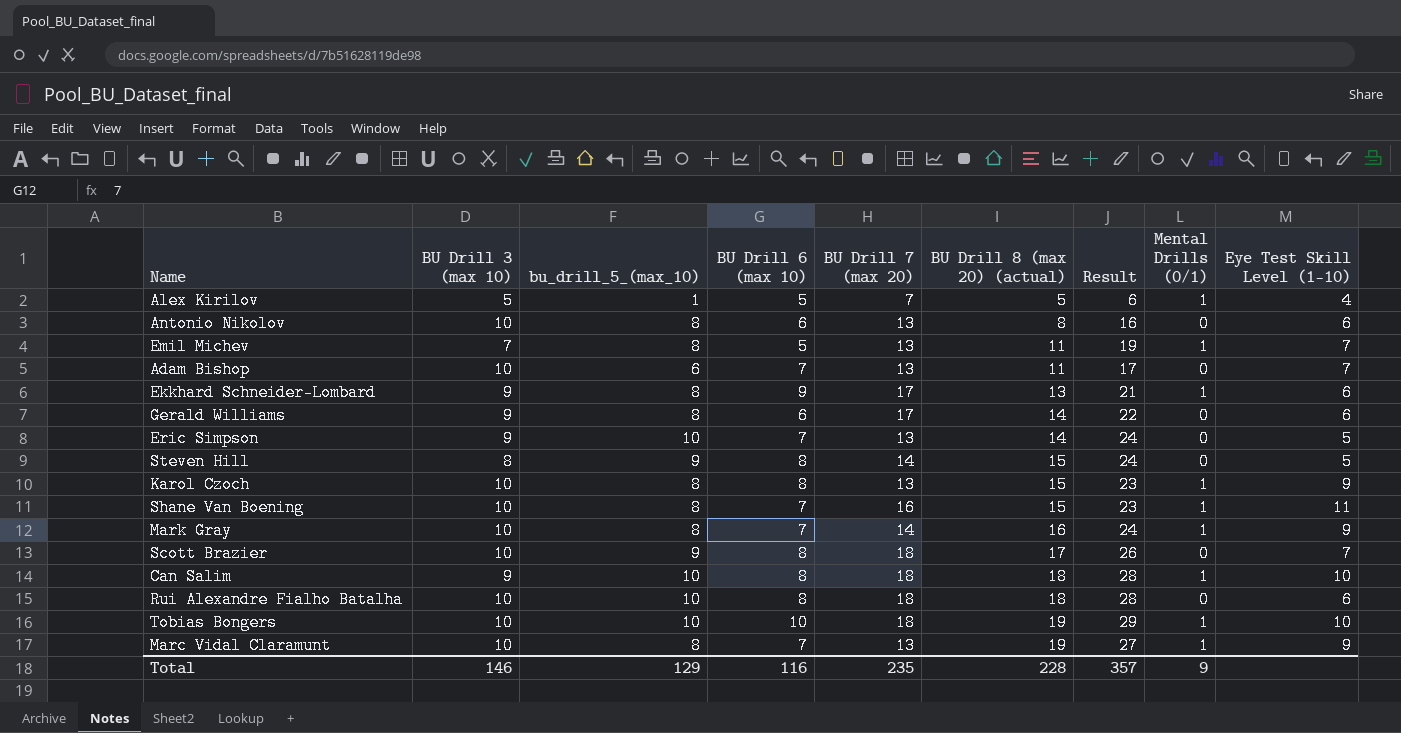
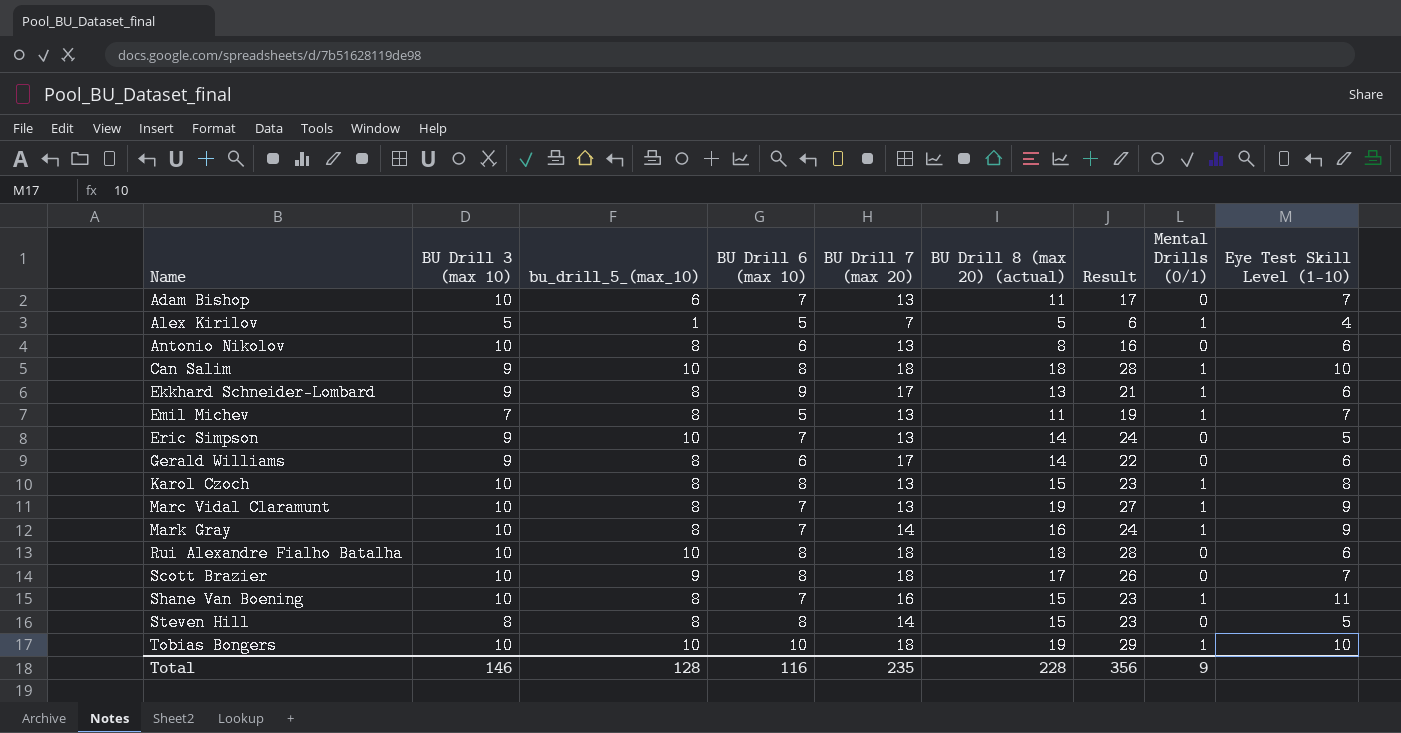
row order: BU Drill 8 (max 20) (actual) ascending -> Name ascending
Karol Czoch | Eye Test Skill Level (1–10): 9 -> 8
Steven Hill | bu_drill_5_(max_10): 9 -> 8
Steven Hill | Result: 24 -> 23
Total | bu_drill_5_(max_10): 129 -> 128
Total | Result: 357 -> 356

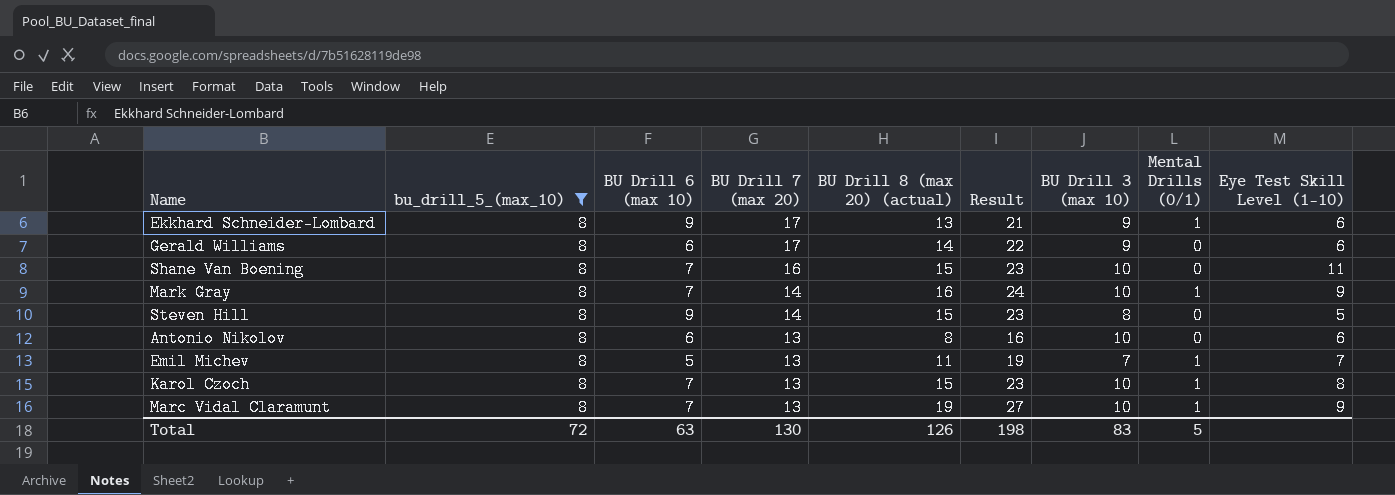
filter: none -> bu_drill_5_(max_10) = 8
row order: Name ascending -> BU Drill 7 (max 20) descending
column BU Drill 3 (max 10) | position: 2 -> 7
Shane Van Boening | Mental Drills (0/1): 1 -> 0
Steven Hill | BU Drill 6 (max 10): 8 -> 9
Karol Czoch | BU Drill 6 (max 10): 8 -> 7
Total | bu_drill_5_(max_10): 128 -> 72
Total | BU Drill 6 (max 10): 116 -> 63
Total | BU Drill 7 (max 20): 235 -> 130
Total | BU Drill 8 (max 20) (actual): 228 -> 126
Total | Result: 356 -> 198
Total | BU Drill 3 (max 10): 146 -> 83
Total | Mental Drills (0/1): 9 -> 5

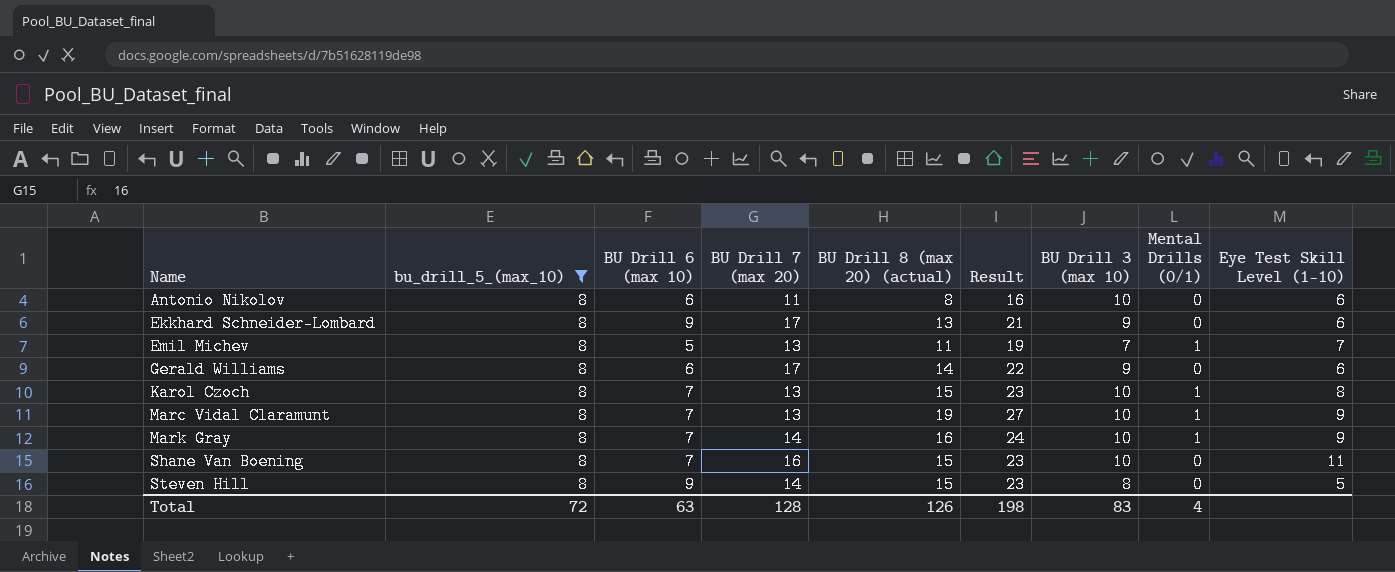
row order: BU Drill 7 (max 20) descending -> Name ascending
Antonio Nikolov | BU Drill 7 (max 20): 13 -> 11
Ekkhard Schneider-Lombard | Mental Drills (0/1): 1 -> 0
Total | BU Drill 7 (max 20): 130 -> 128
Total | Mental Drills (0/1): 5 -> 4

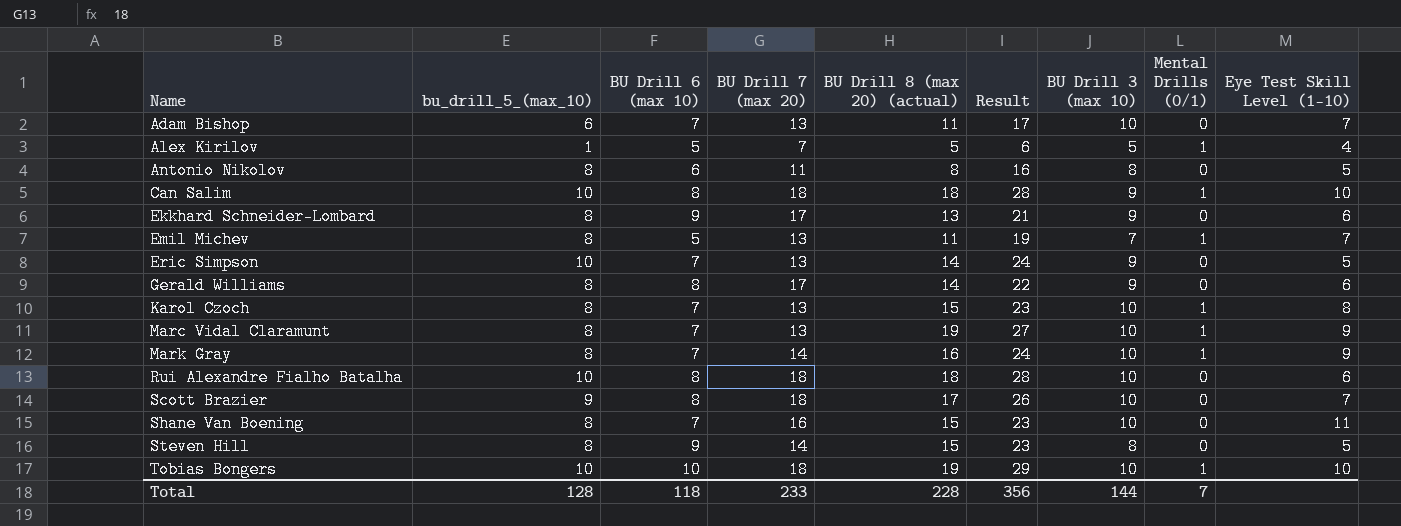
filter: bu_drill_5_(max_10) = 8 -> none
Antonio Nikolov | BU Drill 3 (max 10): 10 -> 8
Antonio Nikolov | Eye Test Skill Level (1–10): 6 -> 5
Gerald Williams | BU Drill 6 (max 10): 6 -> 8
Total | bu_drill_5_(max_10): 72 -> 128
Total | BU Drill 6 (max 10): 63 -> 118
Total | BU Drill 7 (max 20): 128 -> 233
Total | BU Drill 8 (max 20) (actual): 126 -> 228
Total | Result: 198 -> 356
Total | BU Drill 3 (max 10): 83 -> 144
Total | Mental Drills (0/1): 4 -> 7

